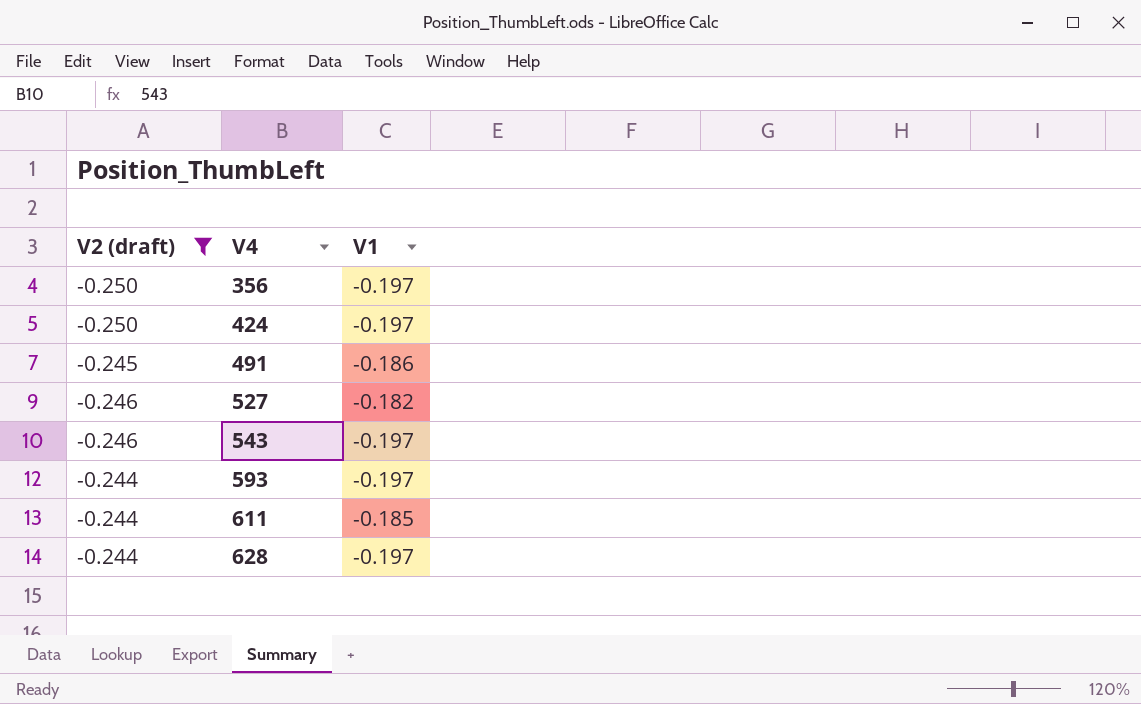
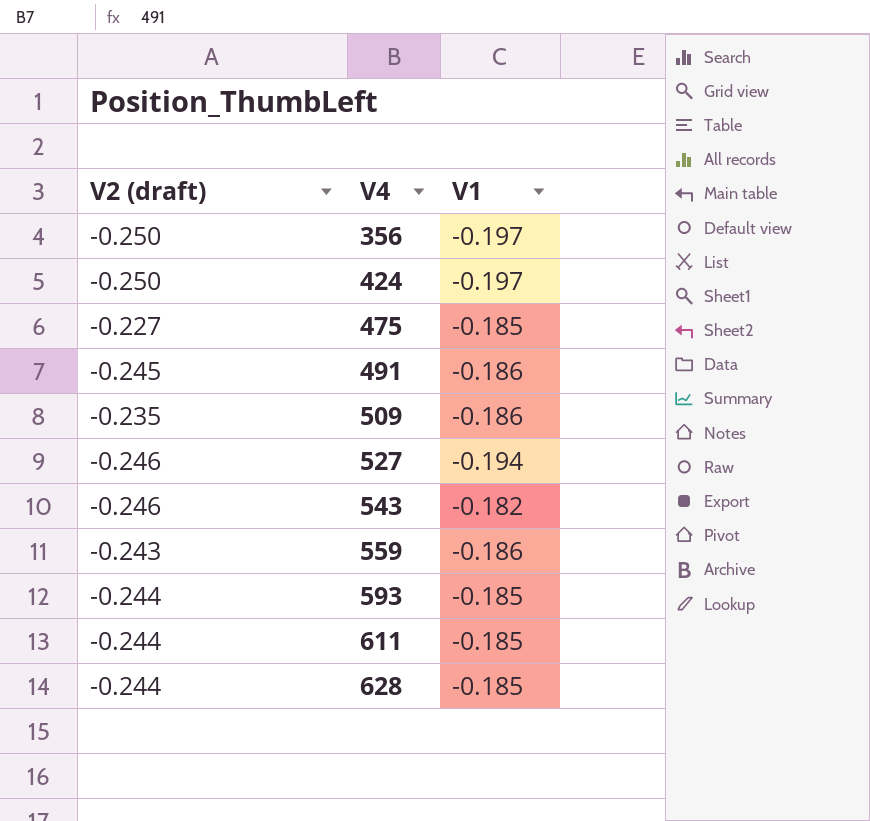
filter: V2 (draft) <= -0.244 -> none
527 | V1: -0.182 -> -0.194
543 | V1: -0.197 -> -0.182
593 | V1: -0.197 -> -0.185
628 | V1: -0.197 -> -0.185

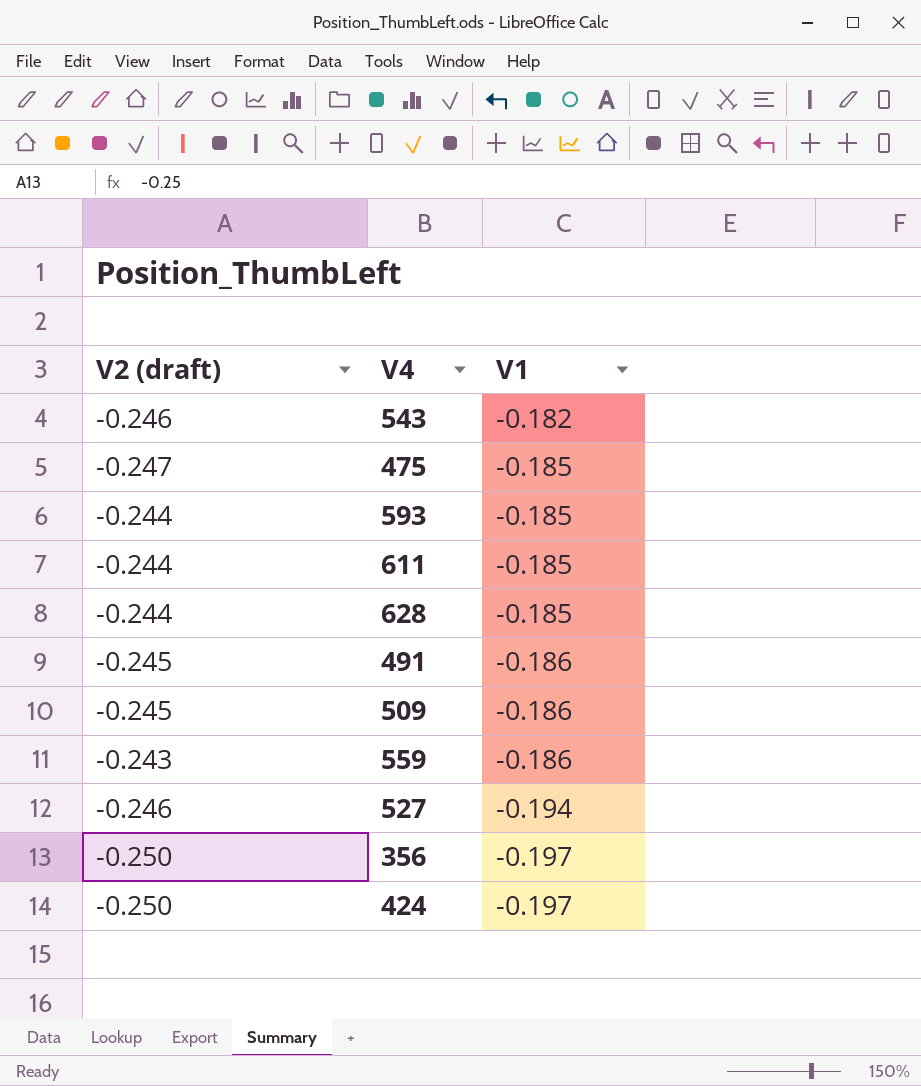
row order: V4 ascending -> V1 descending
475 | V2 (draft): -0.227 -> -0.247
509 | V2 (draft): -0.235 -> -0.245

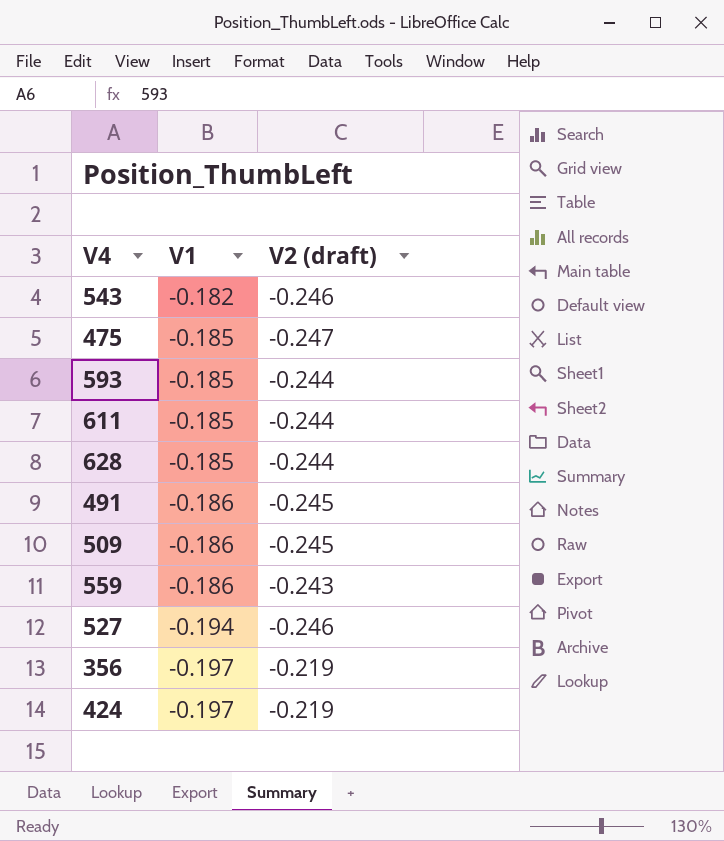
column V2 (draft) | position: 1 -> 3
356 | V2 (draft): -0.250 -> -0.219
424 | V2 (draft): -0.250 -> -0.219

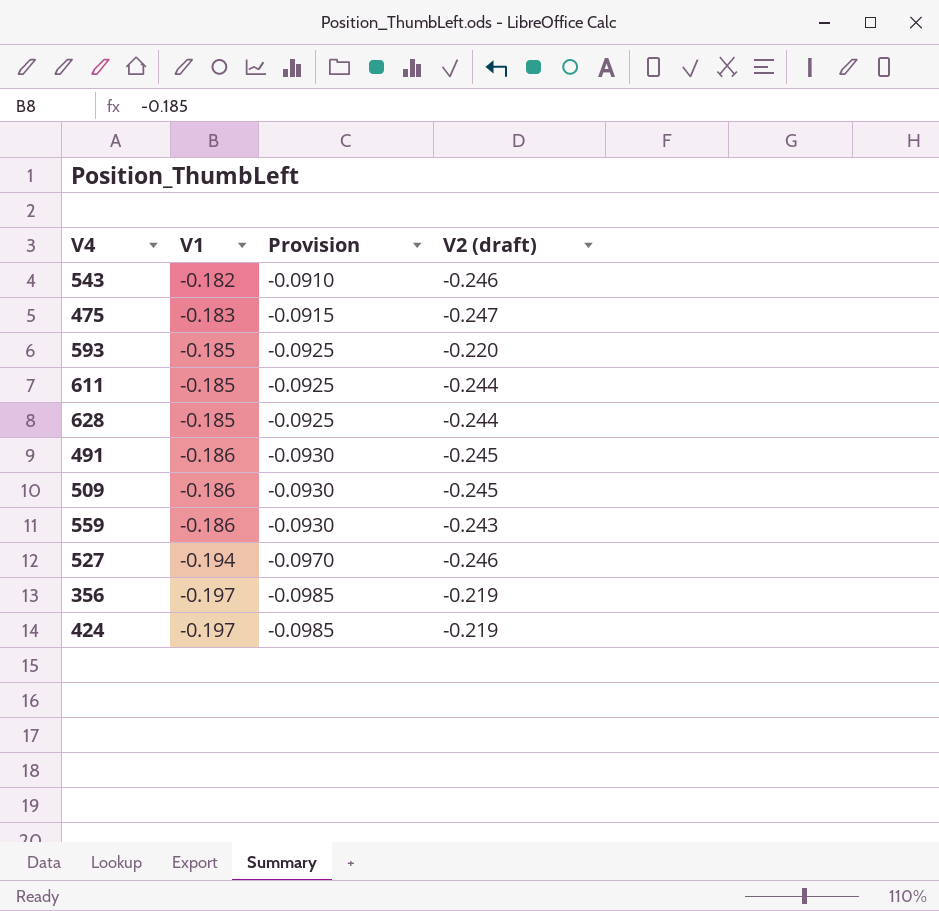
column Provision | formula: none -> [V1] * 0.5
475 | V1: -0.185 -> -0.183
593 | V2 (draft): -0.244 -> -0.220

